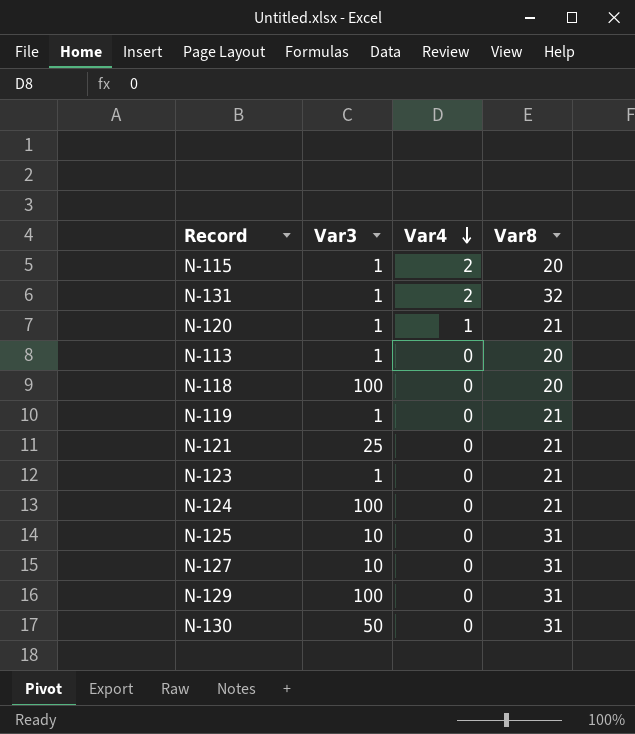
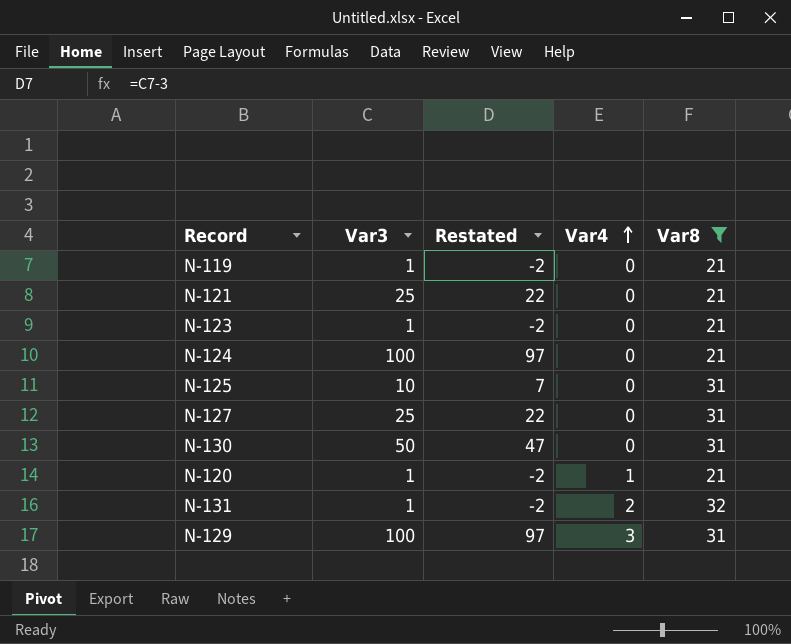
filter: none -> Var8 != 20
row order: Var4 descending -> Var4 ascending
column Restated | formula: none -> [Var3] - 3
N-127 | Var3: 10 -> 25
N-129 | Var4: 0 -> 3

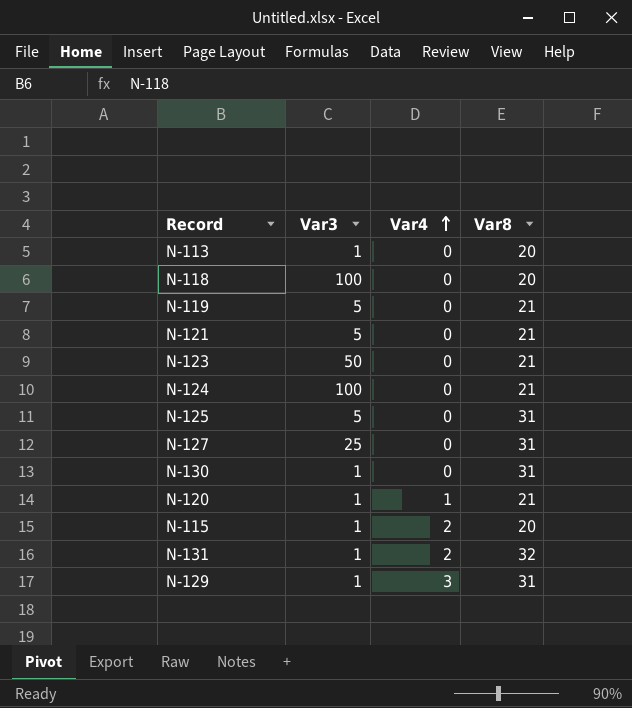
filter: Var8 != 20 -> none
column Restated | formula: [Var3] - 3 -> none
N-119 | Var3: 1 -> 5
N-121 | Var3: 25 -> 5
N-123 | Var3: 1 -> 50
N-125 | Var3: 10 -> 5
N-130 | Var3: 50 -> 1
N-129 | Var3: 100 -> 1

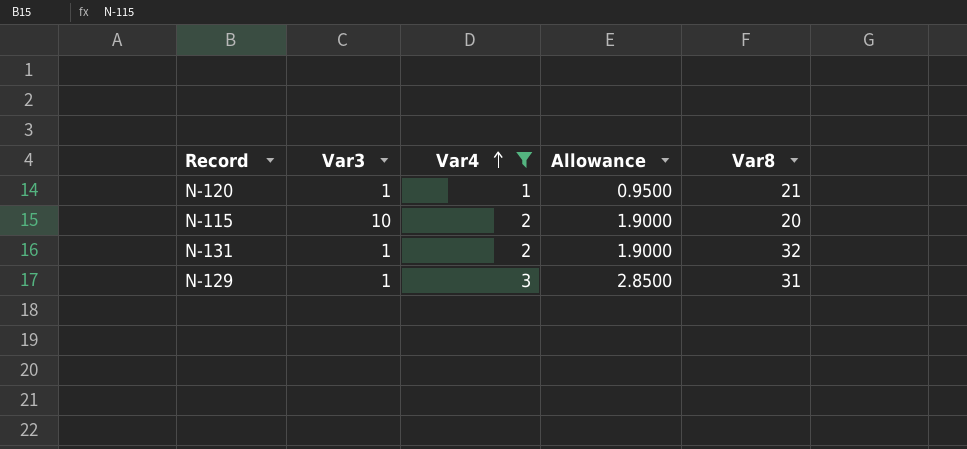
filter: none -> Var4 != 0
column Allowance | formula: none -> [Var4] * 0.95
N-115 | Var3: 1 -> 10

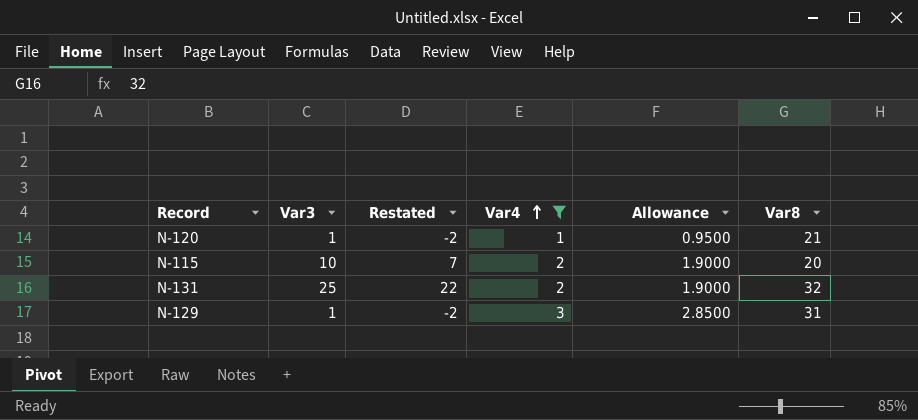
column Restated | formula: none -> [Var3] - 3
N-131 | Var3: 1 -> 25

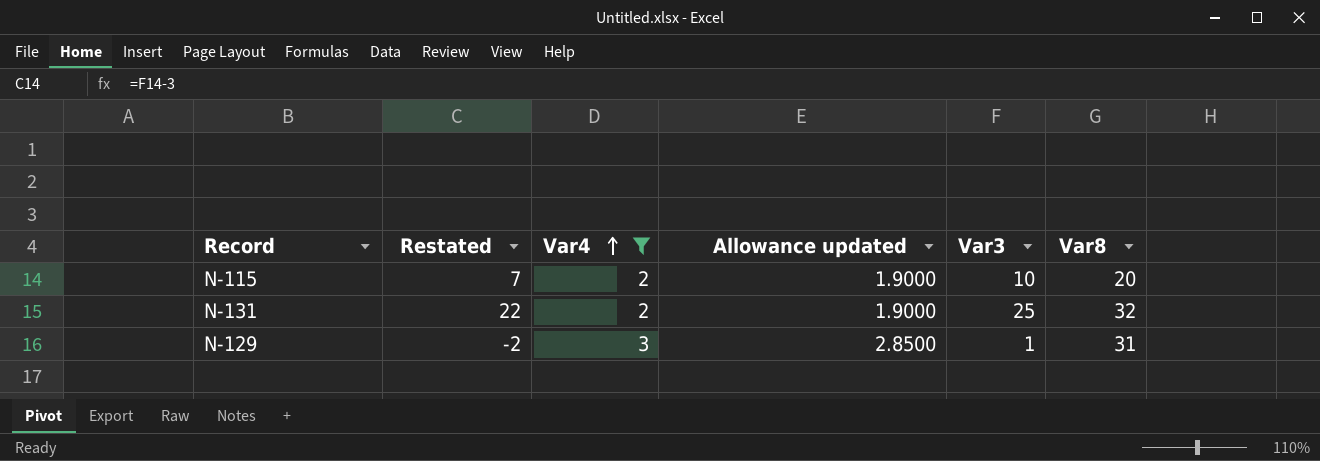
column name: Allowance -> Allowance updated
column Var3 | position: 2 -> 5
row N-120: 1 | -2 | 1 | 0.9500 | 21 -> none

